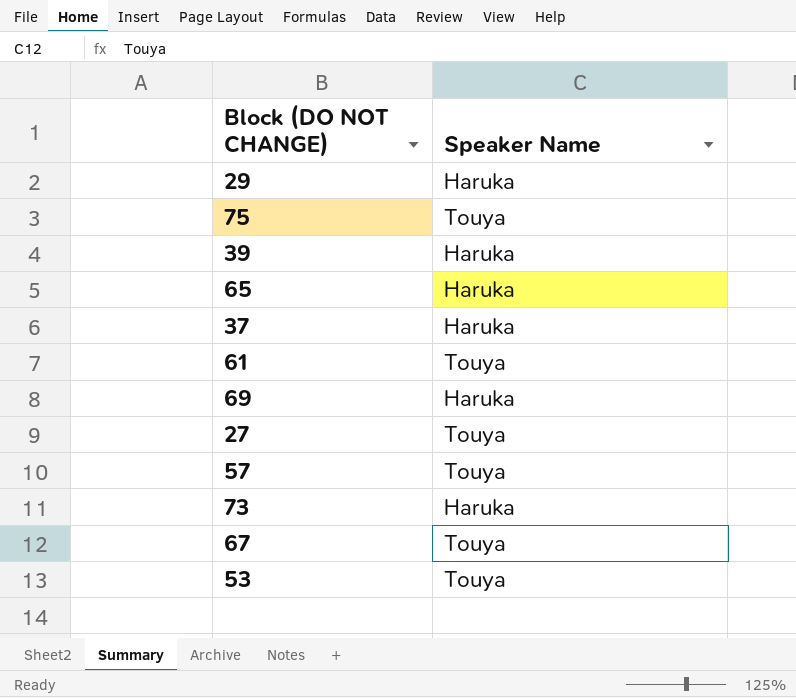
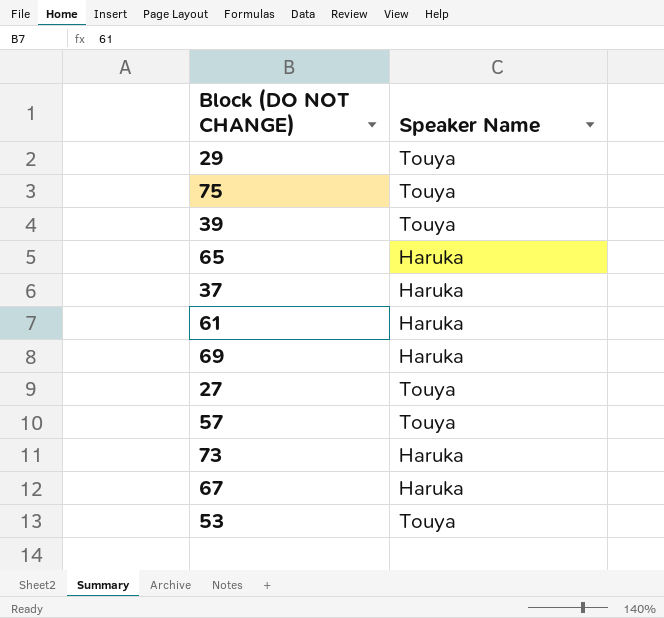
29 | Speaker Name: Haruka -> Touya
39 | Speaker Name: Haruka -> Touya
61 | Speaker Name: Touya -> Haruka
67 | Speaker Name: Touya -> Haruka

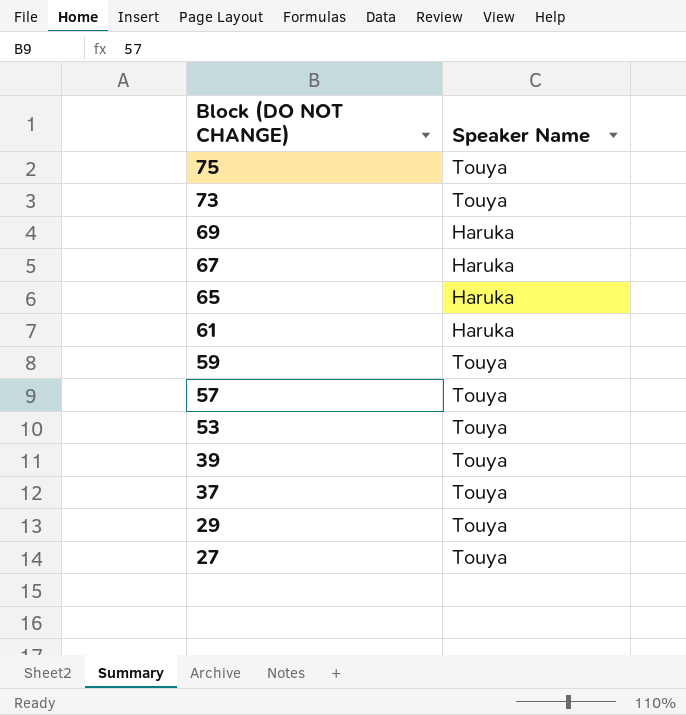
row order: none -> Block (DO NOT CHANGE) descending
73 | Speaker Name: Haruka -> Touya
row 59: none -> Touya
37 | Speaker Name: Haruka -> Touya

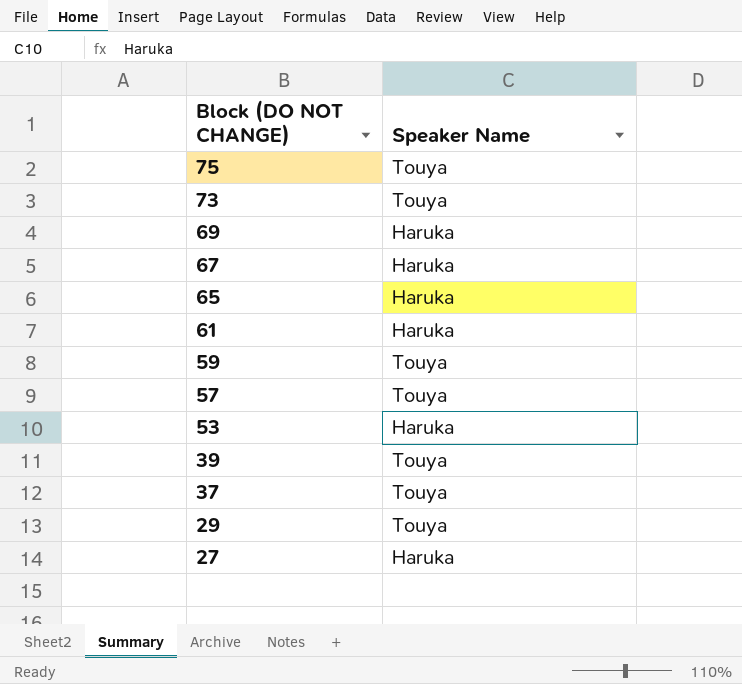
53 | Speaker Name: Touya -> Haruka
27 | Speaker Name: Touya -> Haruka

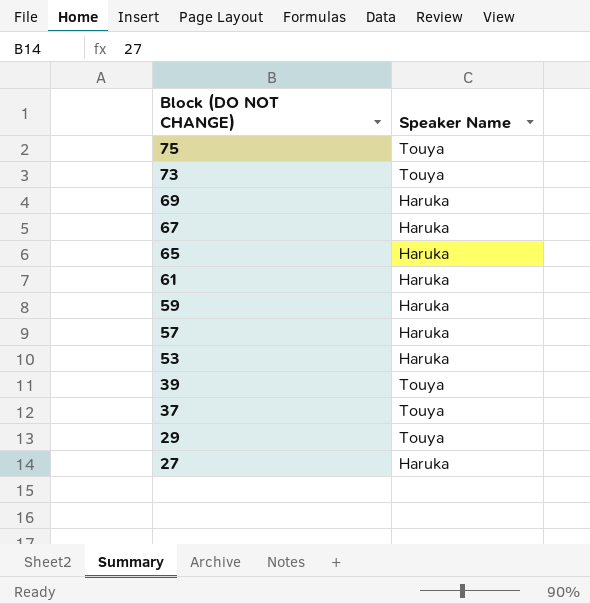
59 | Speaker Name: Touya -> Haruka
57 | Speaker Name: Touya -> Haruka

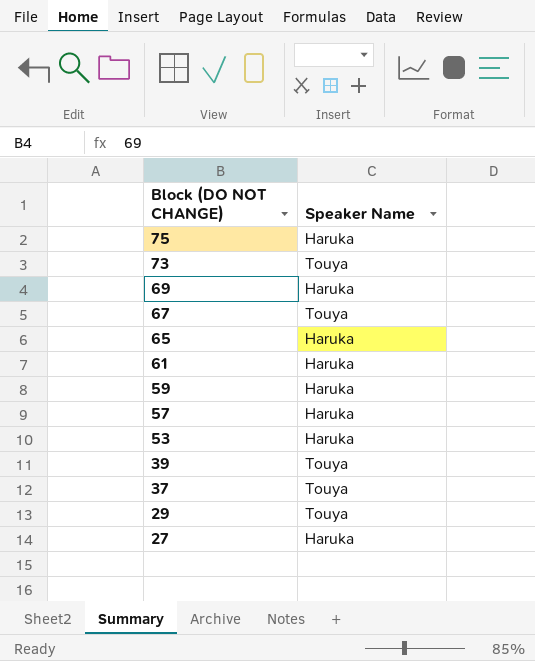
75 | Speaker Name: Touya -> Haruka
67 | Speaker Name: Haruka -> Touya

